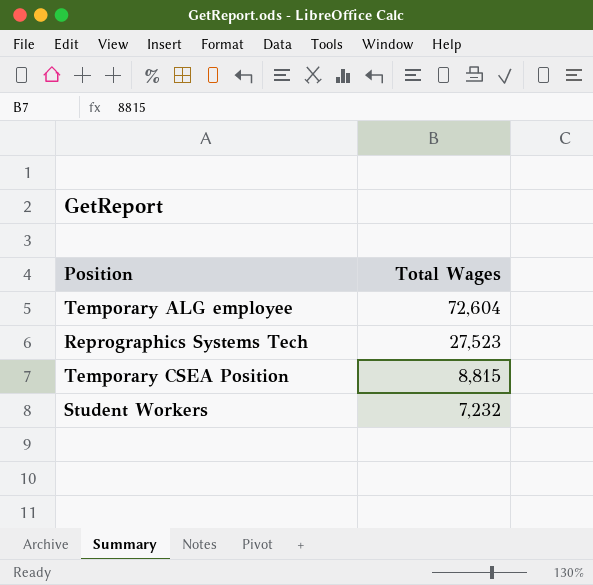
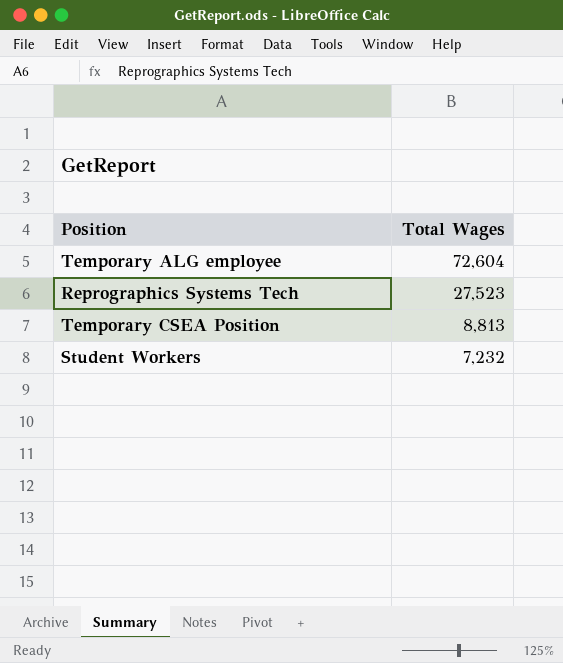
Temporary CSEA Position | Total Wages: 8,815 -> 8,813

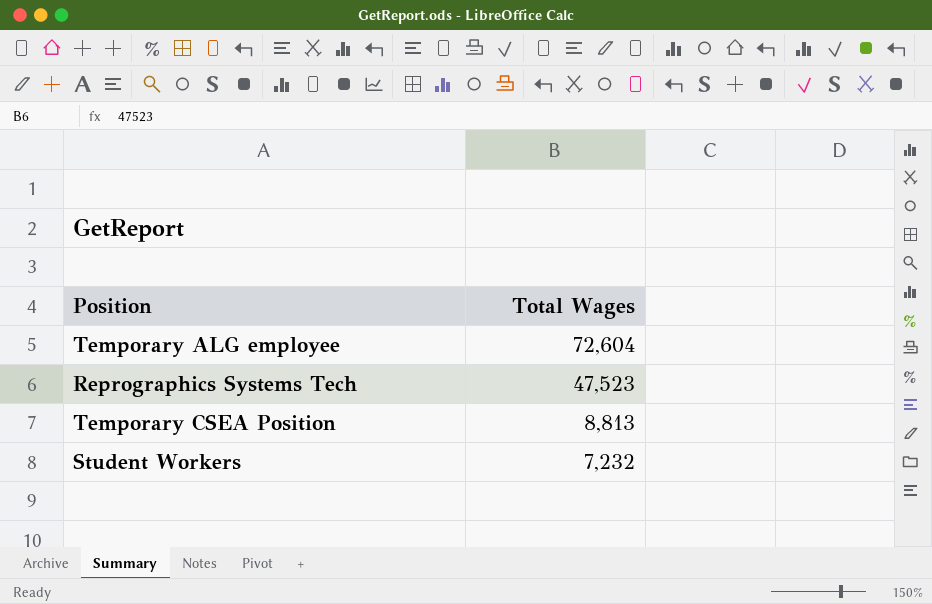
Reprographics Systems Tech | Total Wages: 27,523 -> 47,523

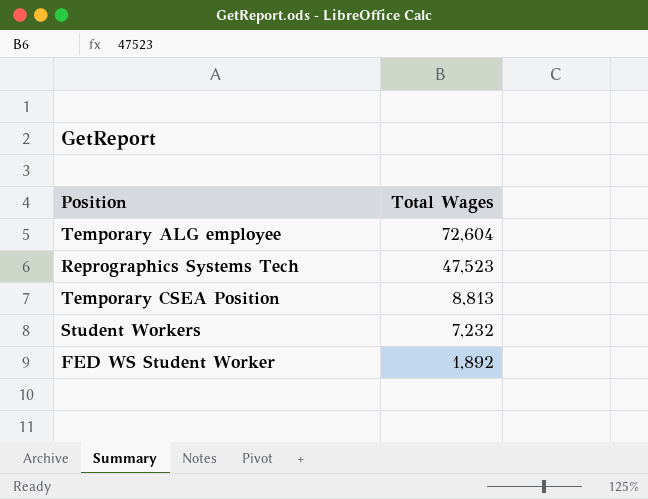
row FED WS Student Worker: none -> 1,892

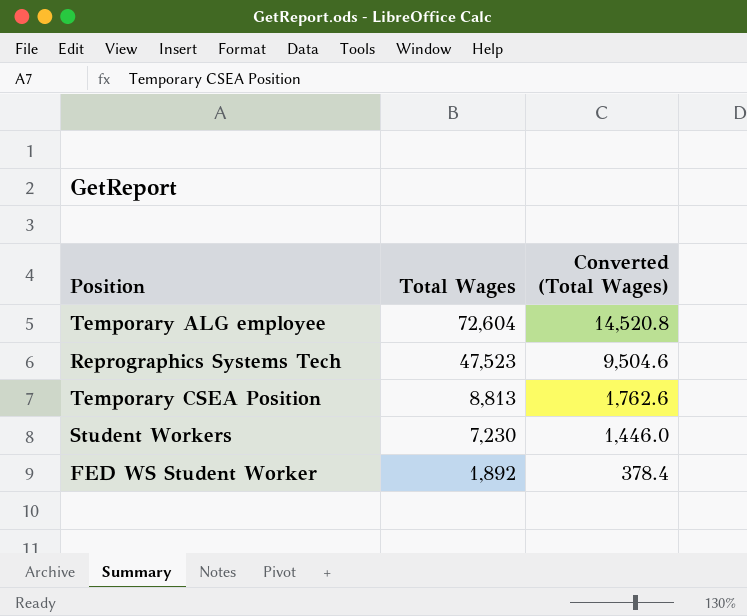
column Converted (Total Wages) | formula: none -> [Total Wages] * 0.2
Student Workers | Total Wages: 7,232 -> 7,230

